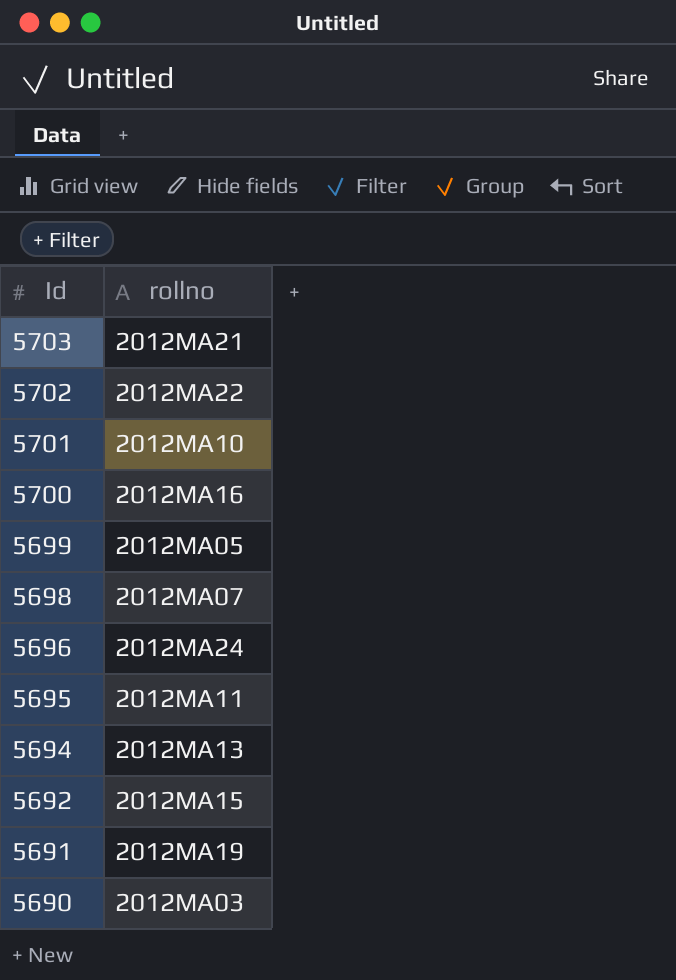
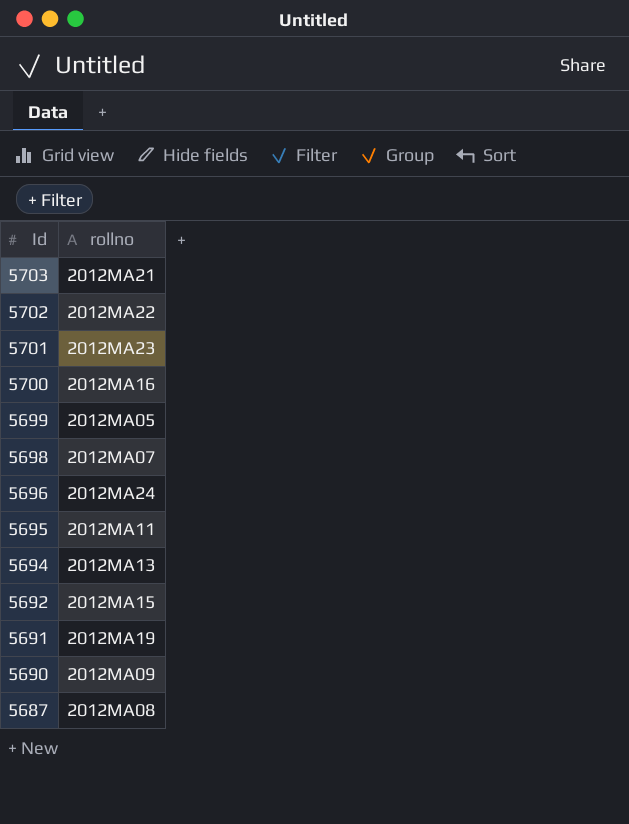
5701 | rollno: 2012MA10 -> 2012MA23
5690 | rollno: 2012MA03 -> 2012MA09
row 5687: none -> 2012MA08

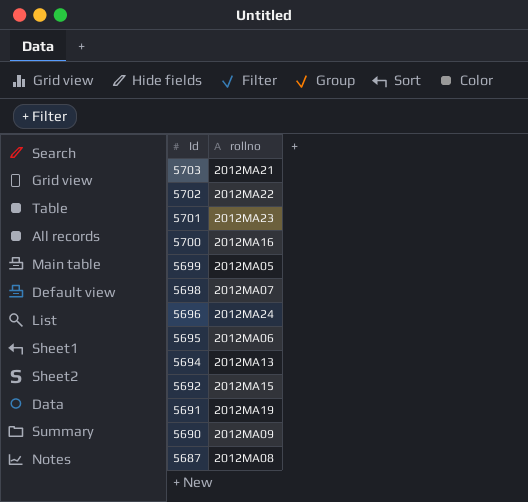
5695 | rollno: 2012MA11 -> 2012MA06

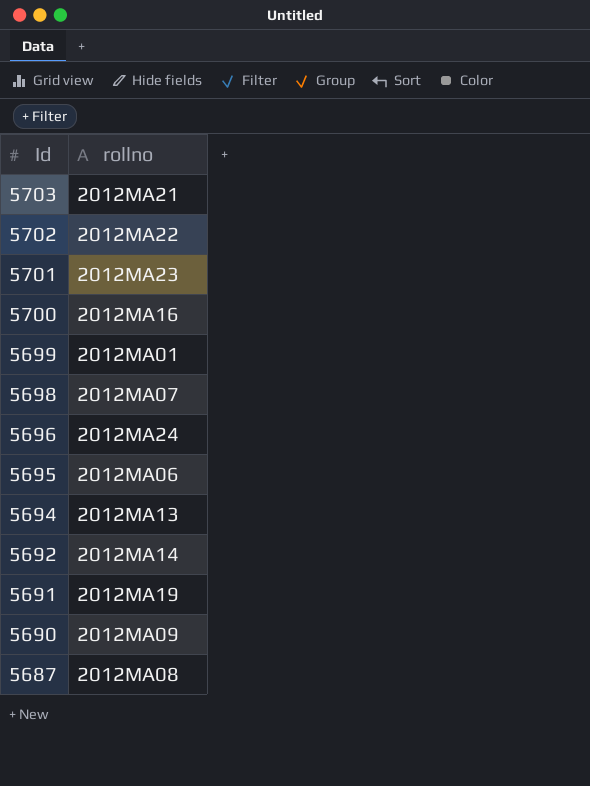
5699 | rollno: 2012MA05 -> 2012MA01
5692 | rollno: 2012MA15 -> 2012MA14

